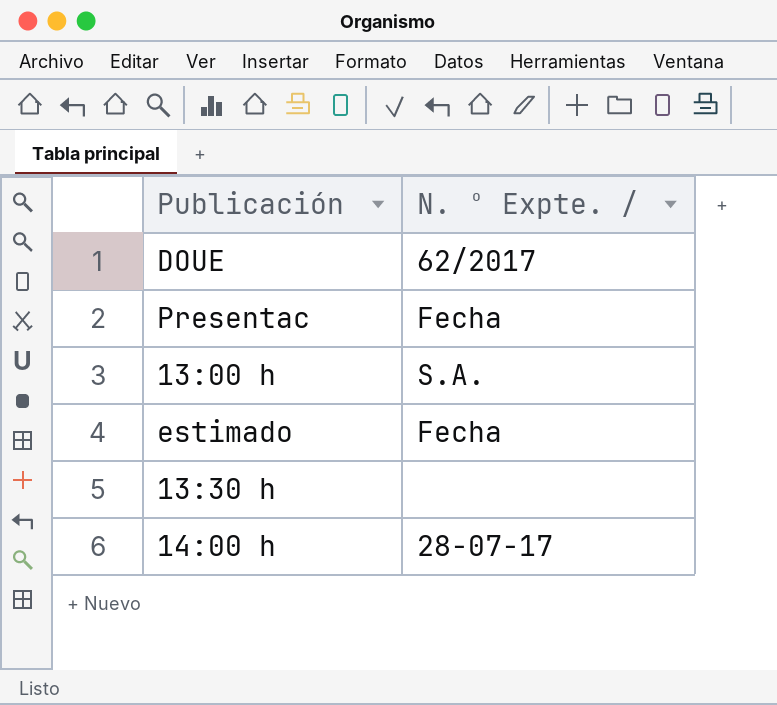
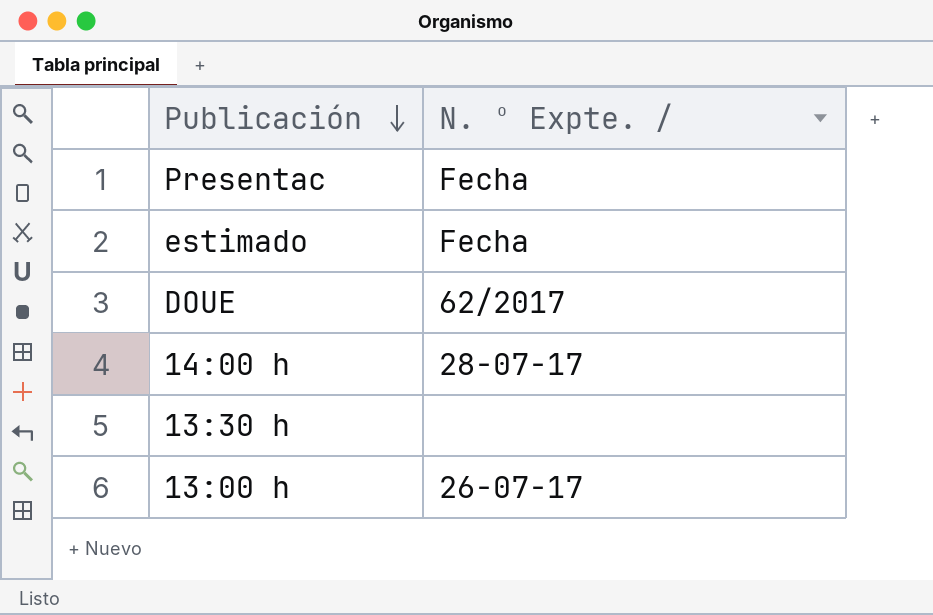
row order: none -> Publicación descending
13:00 h | N. º Expte. /: S.A. -> 26-07-17

